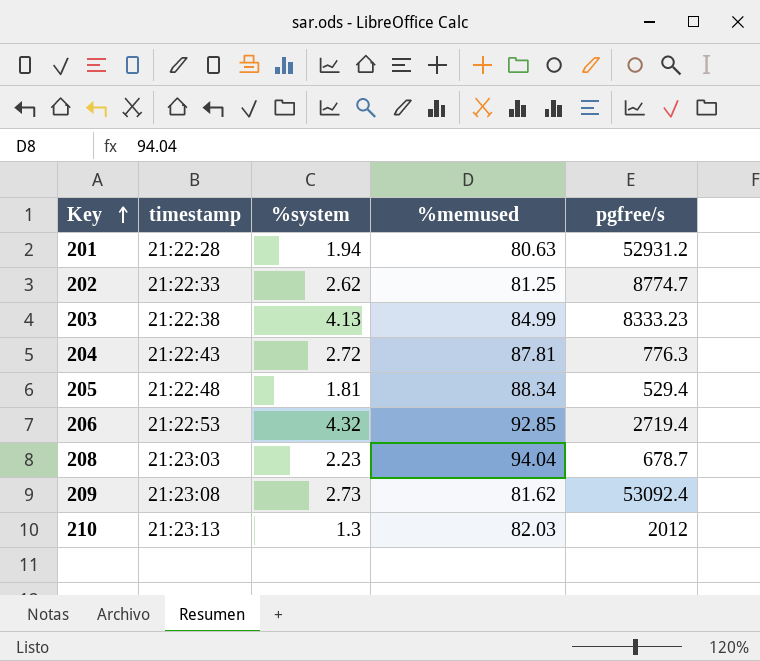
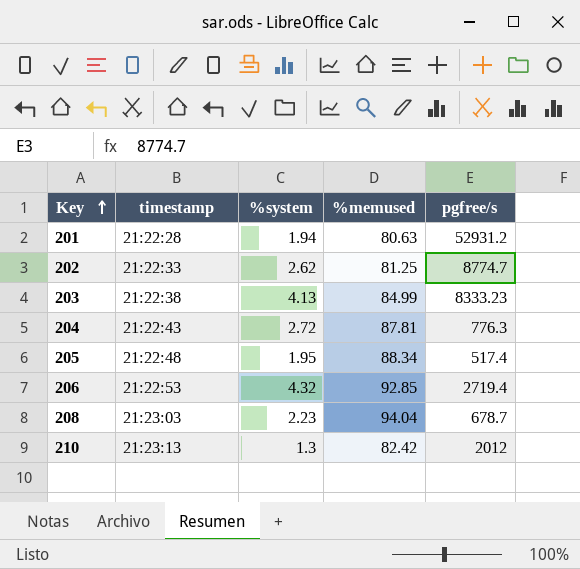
row 209: 21:23:08 | 2.73 | 81.62 | 53092.4 -> none
205 | %system: 1.81 -> 1.95
205 | pgfree/s: 529.4 -> 517.4
210 | %memused: 82.03 -> 82.42

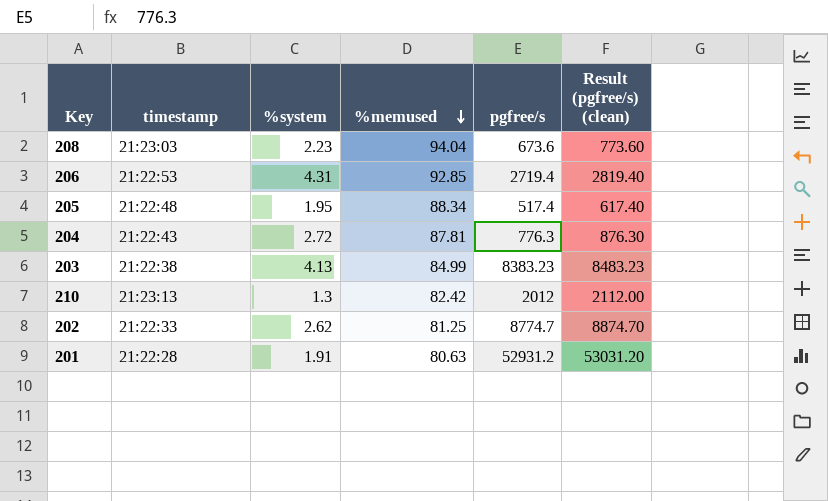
row order: Key ascending -> %memused descending
column Result (pgfree/s) (clean) | formula: none -> [pgfree/s] + 100
208 | pgfree/s: 678.7 -> 673.6
206 | %system: 4.32 -> 4.31
203 | pgfree/s: 8333.23 -> 8383.23
201 | %system: 1.94 -> 1.91

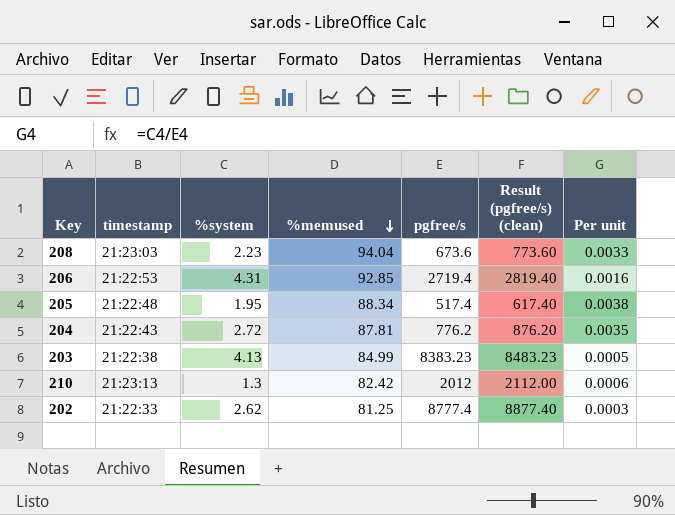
column Per unit | formula: none -> [%system] / [pgfree/s]
row 201: 21:22:28 | 1.91 | 80.63 | 52931.2 | 53031.20 -> none
204 | pgfree/s: 776.3 -> 776.2
204 | Result (pgfree/s) (clean): 876.30 -> 876.20
202 | pgfree/s: 8774.7 -> 8777.4
202 | Result (pgfree/s) (clean): 8874.70 -> 8877.40

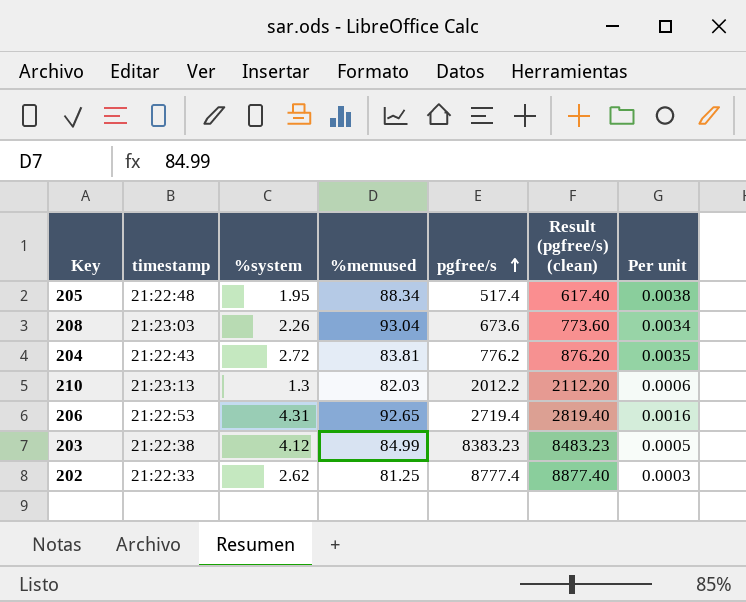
row order: %memused descending -> pgfree/s ascending
208 | %system: 2.23 -> 2.26
208 | %memused: 94.04 -> 93.04
208 | Per unit: 0.0033 -> 0.0034
204 | %memused: 87.81 -> 83.81
210 | %memused: 82.42 -> 82.03
210 | pgfree/s: 2012 -> 2012.2
210 | Result (pgfree/s) (clean): 2112.00 -> 2112.20
206 | %memused: 92.85 -> 92.65
203 | %system: 4.13 -> 4.12

